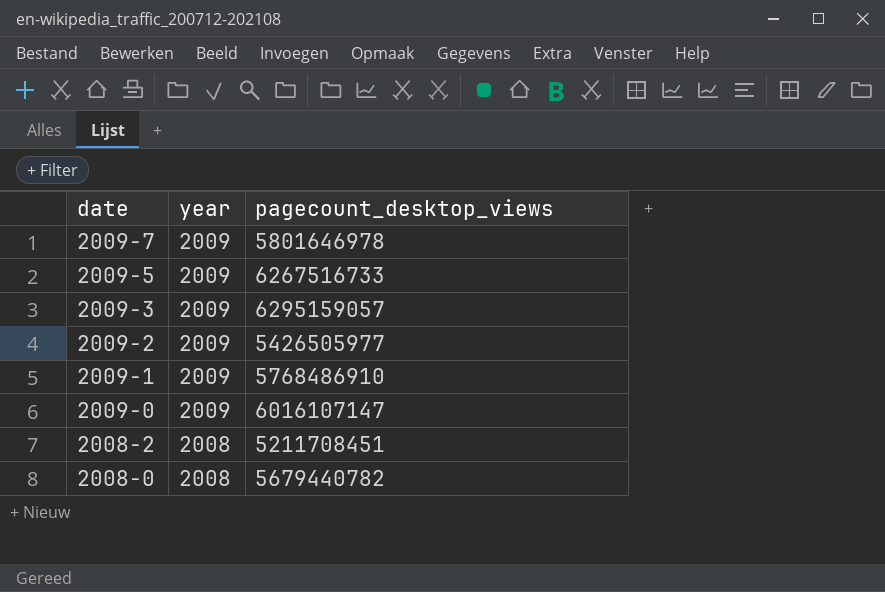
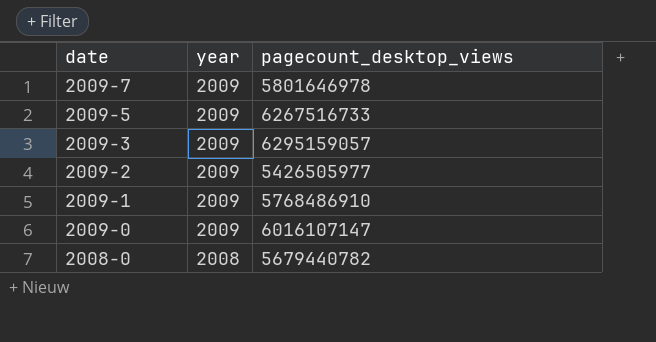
row 2008-2: 2008 | 5211708451 -> none

